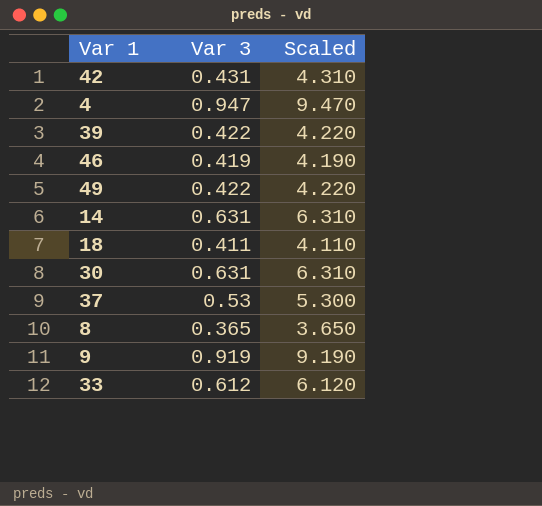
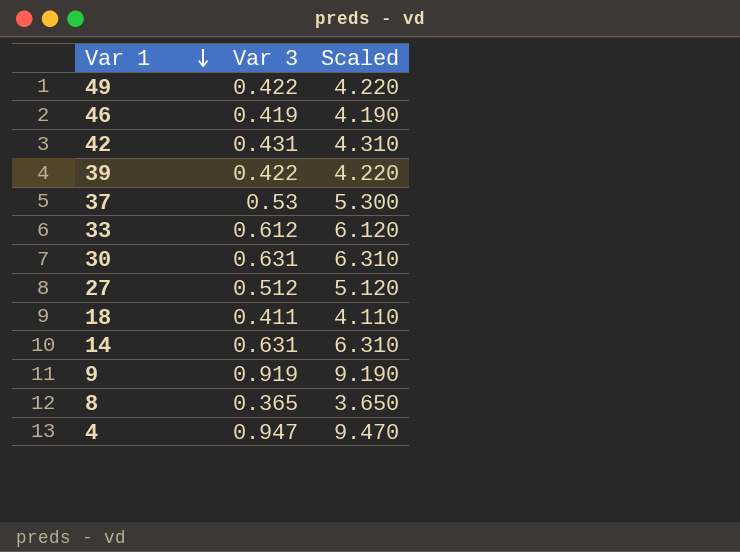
row order: none -> Var 1 descending
row 27: none -> 0.512 | 5.120

